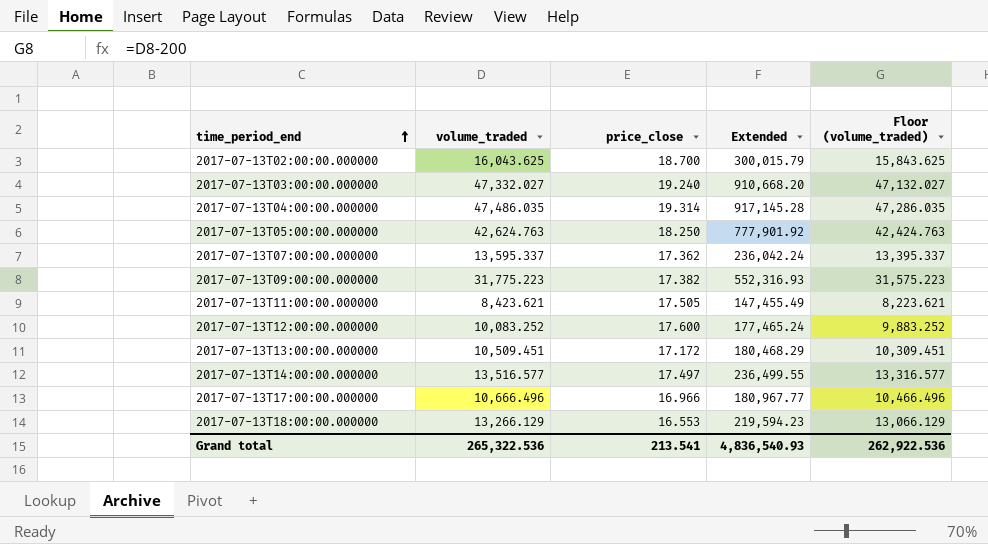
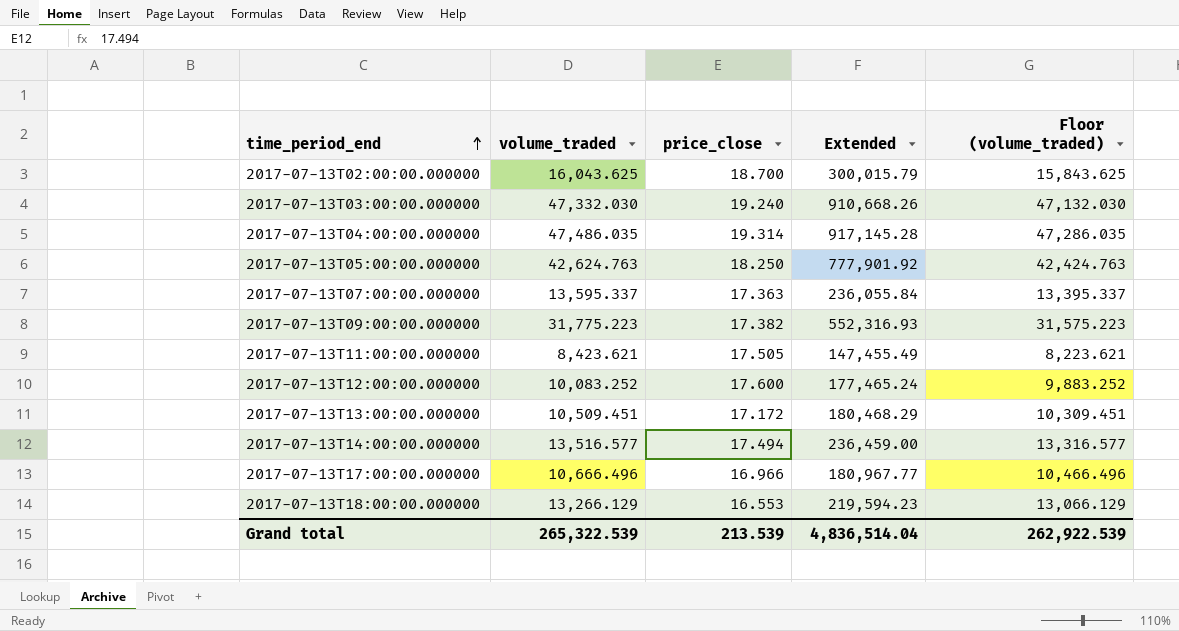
2017-07-13T03:00:00.000000 | volume_traded: 47,332.027 -> 47,332.030
2017-07-13T03:00:00.000000 | Extended: 910,668.20 -> 910,668.26
2017-07-13T03:00:00.000000 | Floor (volume_traded): 47,132.027 -> 47,132.030
2017-07-13T07:00:00.000000 | price_close: 17.362 -> 17.363
2017-07-13T07:00:00.000000 | Extended: 236,042.24 -> 236,055.84
2017-07-13T14:00:00.000000 | price_close: 17.497 -> 17.494
2017-07-13T14:00:00.000000 | Extended: 236,499.55 -> 236,459.00
Grand total | volume_traded: 265,322.536 -> 265,322.539
Grand total | price_close: 213.541 -> 213.539
Grand total | Extended: 4,836,540.93 -> 4,836,514.04
Grand total | Floor (volume_traded): 262,922.536 -> 262,922.539

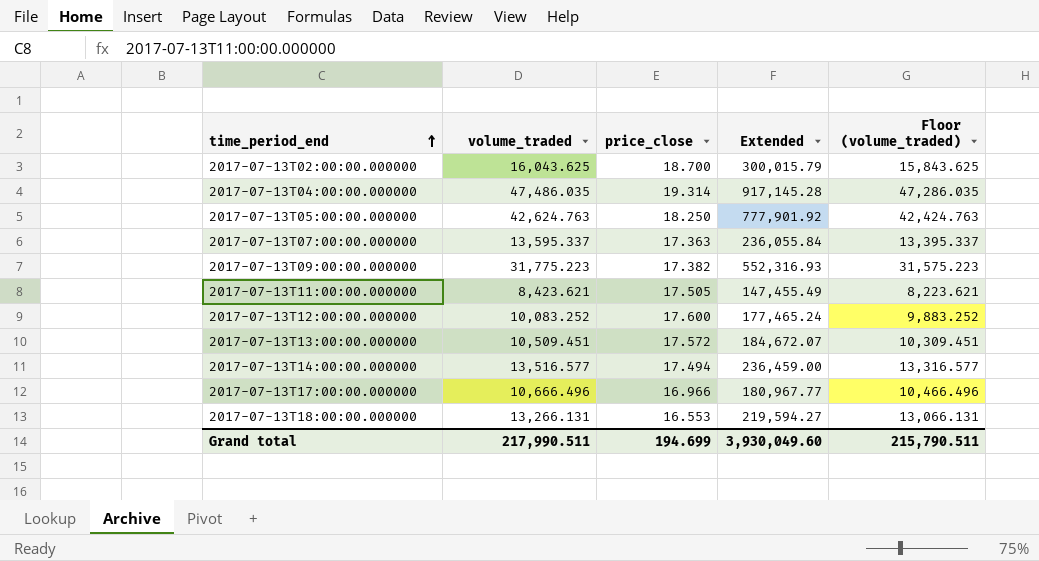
row 2017-07-13T03:00:00.000000: 47,332.030 | 19.240 | 910,668.26 | 47,132.030 -> none
2017-07-13T13:00:00.000000 | price_close: 17.172 -> 17.572
2017-07-13T13:00:00.000000 | Extended: 180,468.29 -> 184,672.07
2017-07-13T18:00:00.000000 | volume_traded: 13,266.129 -> 13,266.131
2017-07-13T18:00:00.000000 | Extended: 219,594.23 -> 219,594.27
2017-07-13T18:00:00.000000 | Floor (volume_traded): 13,066.129 -> 13,066.131
Grand total | volume_traded: 265,322.539 -> 217,990.511
Grand total | price_close: 213.539 -> 194.699
Grand total | Extended: 4,836,514.04 -> 3,930,049.60
Grand total | Floor (volume_traded): 262,922.539 -> 215,790.511

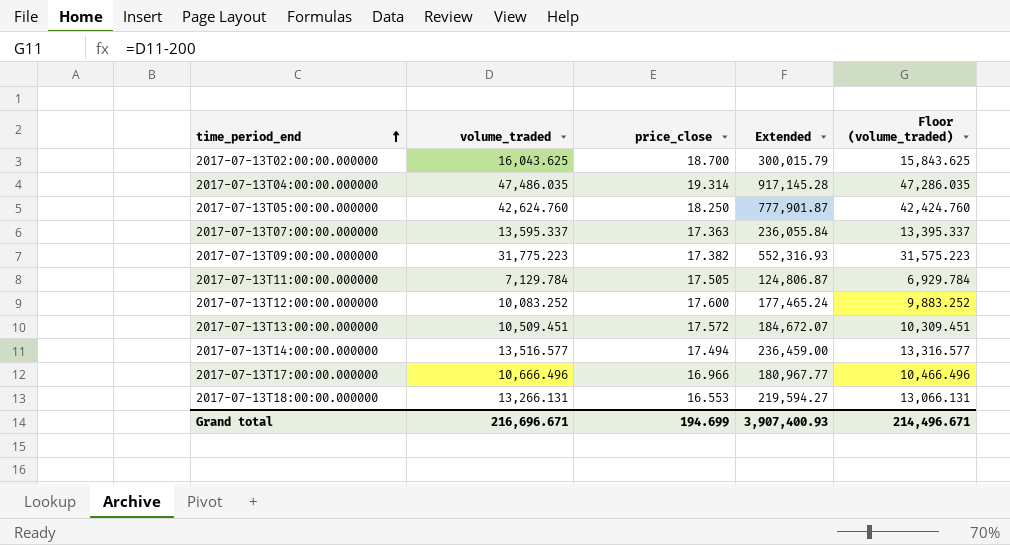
2017-07-13T05:00:00.000000 | volume_traded: 42,624.763 -> 42,624.760
2017-07-13T05:00:00.000000 | Extended: 777,901.92 -> 777,901.87
2017-07-13T05:00:00.000000 | Floor (volume_traded): 42,424.763 -> 42,424.760
2017-07-13T11:00:00.000000 | volume_traded: 8,423.621 -> 7,129.784
2017-07-13T11:00:00.000000 | Extended: 147,455.49 -> 124,806.87
2017-07-13T11:00:00.000000 | Floor (volume_traded): 8,223.621 -> 6,929.784
Grand total | volume_traded: 217,990.511 -> 216,696.671
Grand total | Extended: 3,930,049.60 -> 3,907,400.93
Grand total | Floor (volume_traded): 215,790.511 -> 214,496.671

